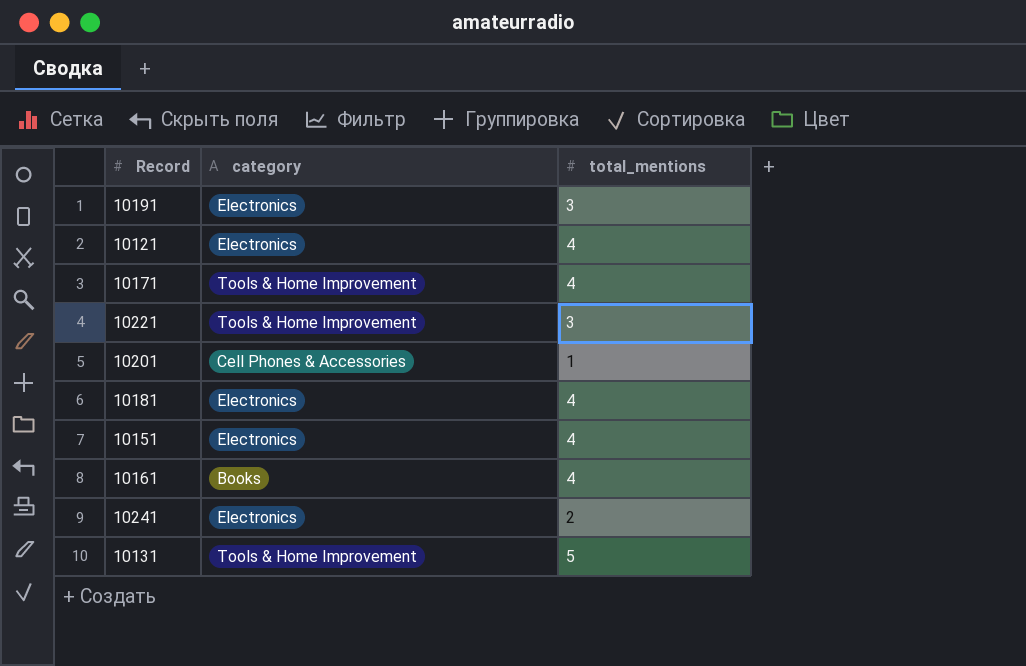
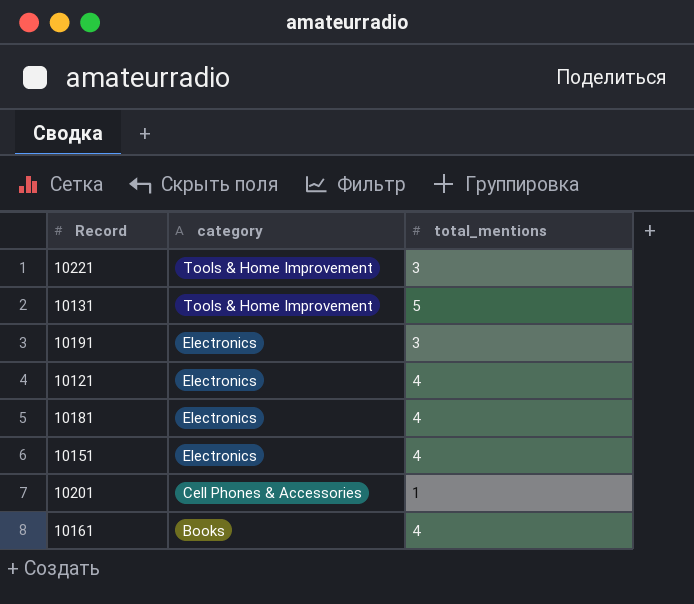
row order: none -> category descending
row 10171: Tools & Home Improvement | 4 -> none
row 10241: Electronics | 2 -> none

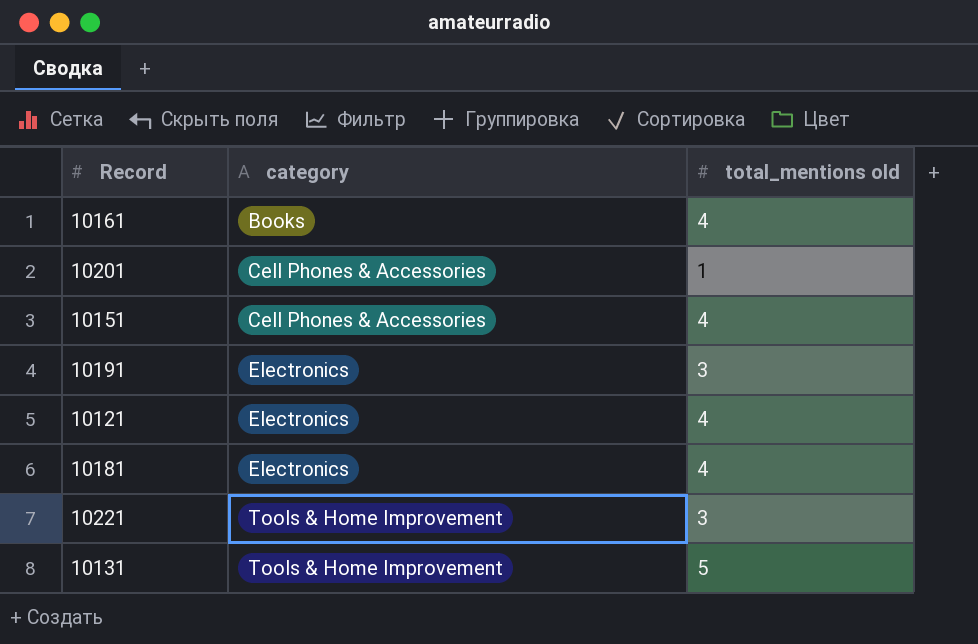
row order: category descending -> category ascending
column name: total_mentions -> total_mentions old
10151 | category: Electronics -> Cell Phones & Accessories

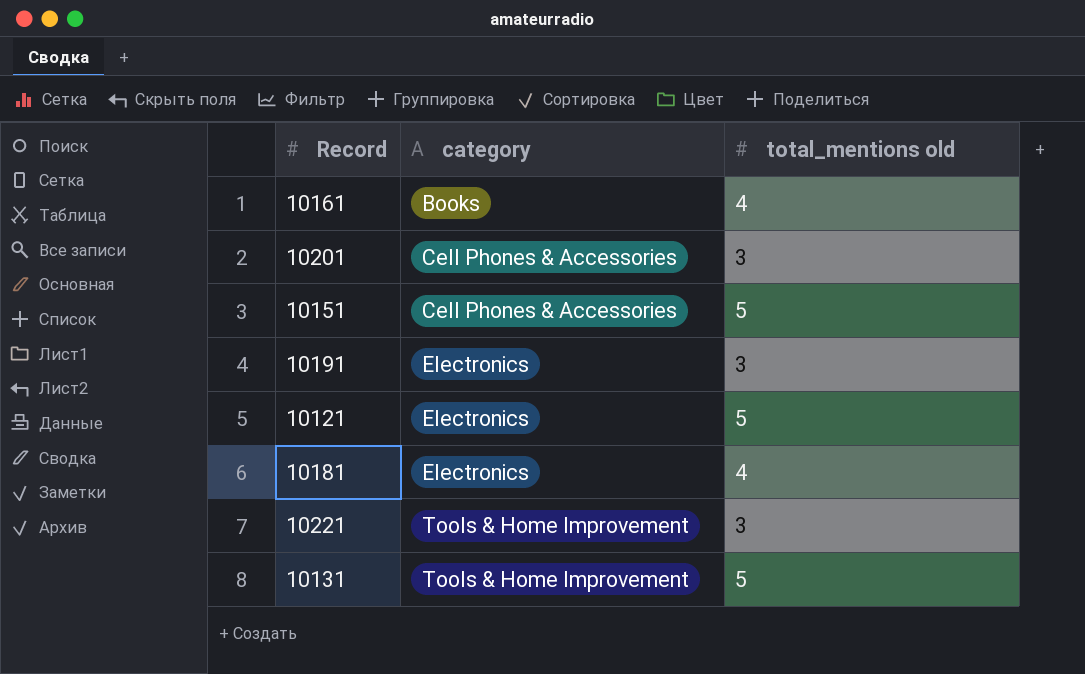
10201 | total_mentions old: 1 -> 3
10151 | total_mentions old: 4 -> 5
10121 | total_mentions old: 4 -> 5

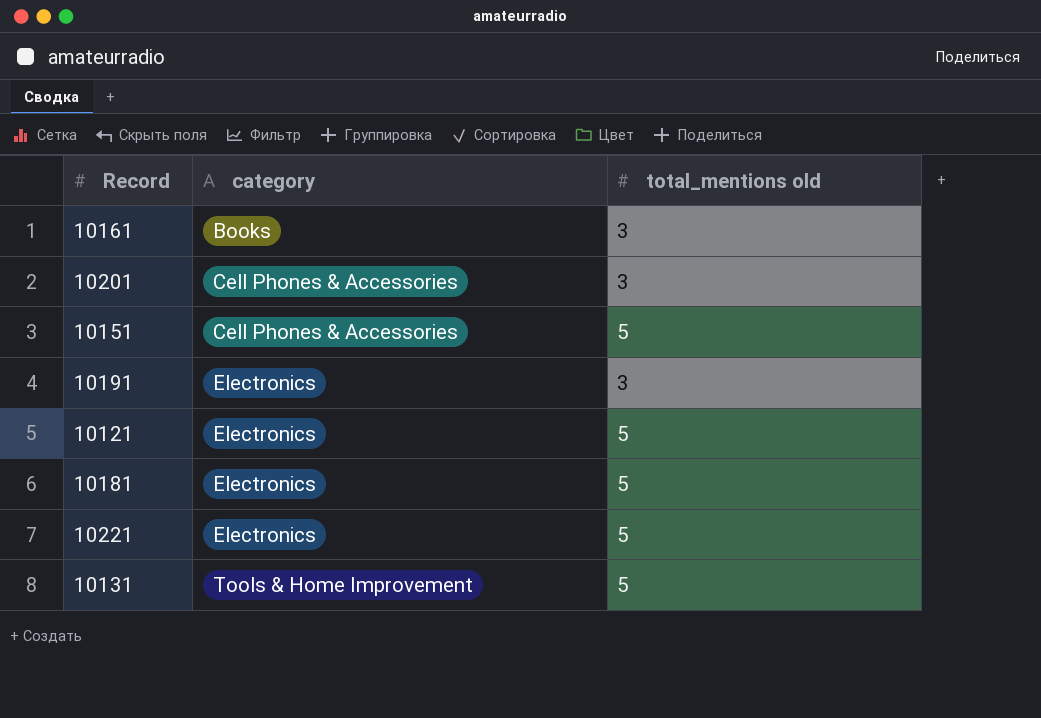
10161 | total_mentions old: 4 -> 3
10181 | total_mentions old: 4 -> 5
10221 | category: Tools & Home Improvement -> Electronics
10221 | total_mentions old: 3 -> 5

